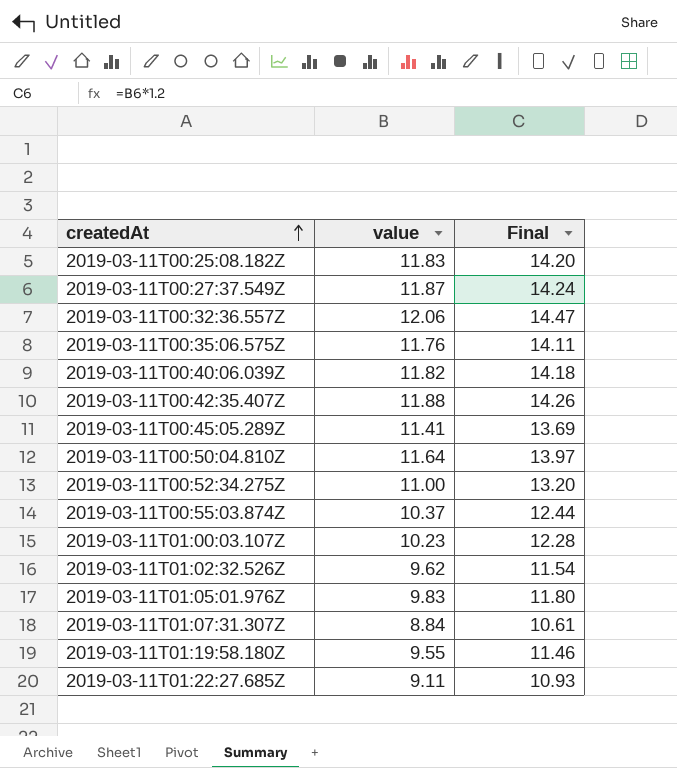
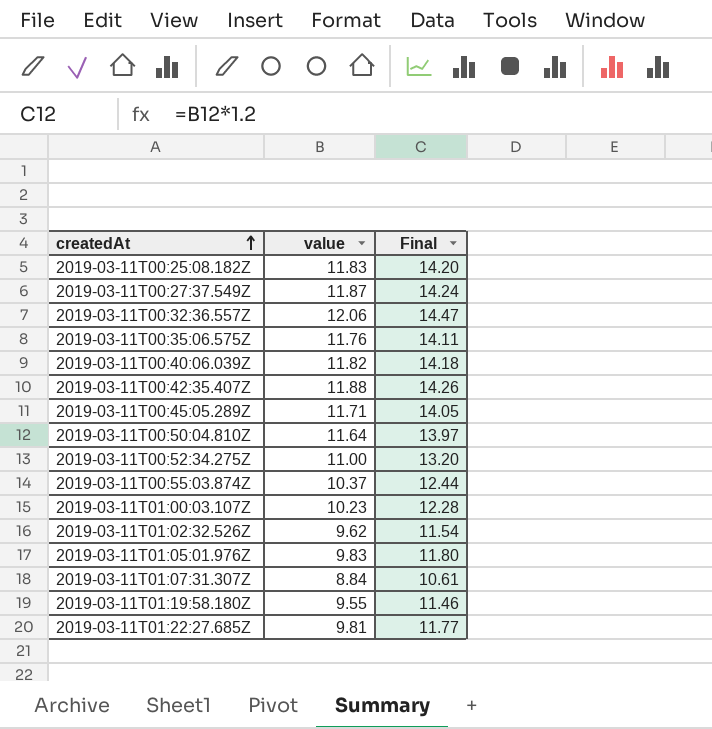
2019-03-11T00:45:05.289Z | value: 11.41 -> 11.71
2019-03-11T00:45:05.289Z | Final: 13.69 -> 14.05
2019-03-11T01:22:27.685Z | value: 9.11 -> 9.81
2019-03-11T01:22:27.685Z | Final: 10.93 -> 11.77

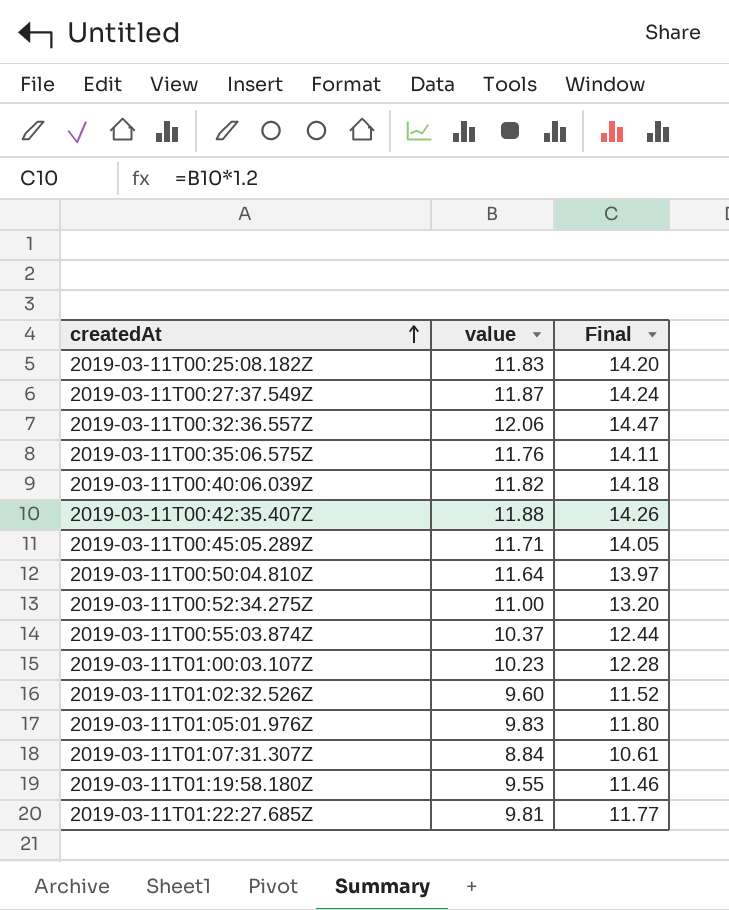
2019-03-11T01:02:32.526Z | value: 9.62 -> 9.60
2019-03-11T01:02:32.526Z | Final: 11.54 -> 11.52

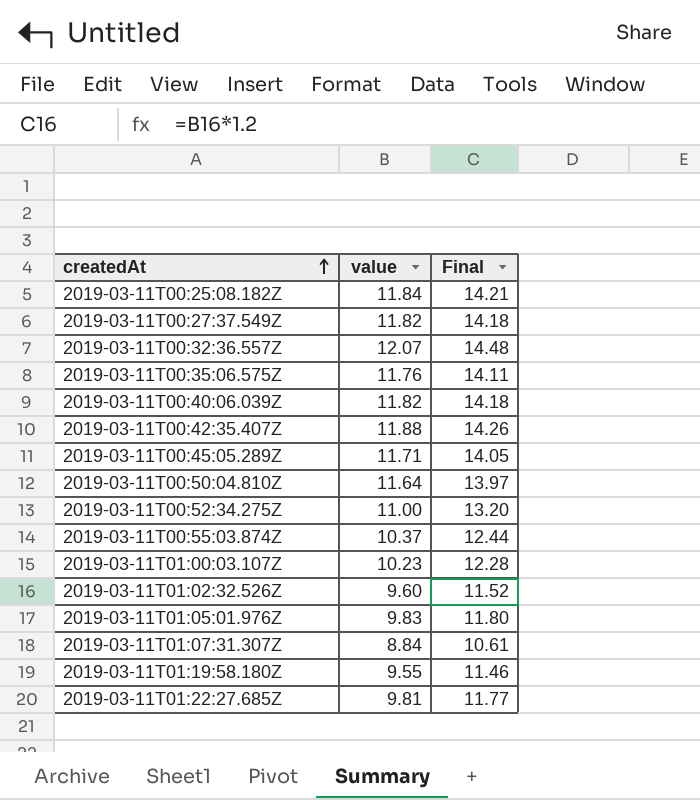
2019-03-11T00:25:08.182Z | value: 11.83 -> 11.84
2019-03-11T00:25:08.182Z | Final: 14.20 -> 14.21
2019-03-11T00:27:37.549Z | value: 11.87 -> 11.82
2019-03-11T00:27:37.549Z | Final: 14.24 -> 14.18
2019-03-11T00:32:36.557Z | value: 12.06 -> 12.07
2019-03-11T00:32:36.557Z | Final: 14.47 -> 14.48

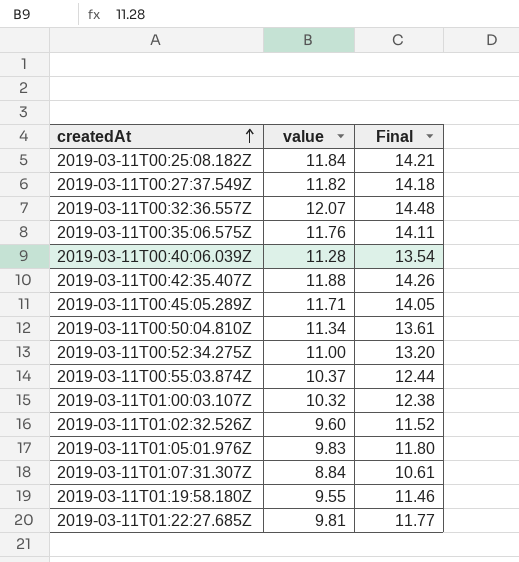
2019-03-11T00:40:06.039Z | value: 11.82 -> 11.28
2019-03-11T00:40:06.039Z | Final: 14.18 -> 13.54
2019-03-11T00:50:04.810Z | value: 11.64 -> 11.34
2019-03-11T00:50:04.810Z | Final: 13.97 -> 13.61
2019-03-11T01:00:03.107Z | value: 10.23 -> 10.32
2019-03-11T01:00:03.107Z | Final: 12.28 -> 12.38

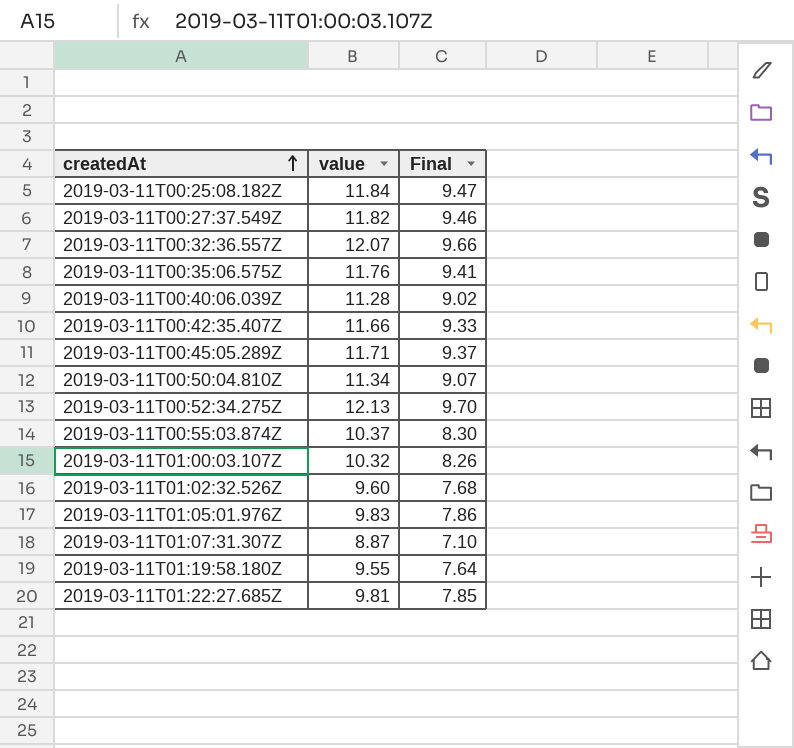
column Final | formula: [value] * 1.2 -> [value] * 0.8
2019-03-11T00:42:35.407Z | value: 11.88 -> 11.66
2019-03-11T00:52:34.275Z | value: 11.00 -> 12.13
2019-03-11T01:07:31.307Z | value: 8.84 -> 8.87

